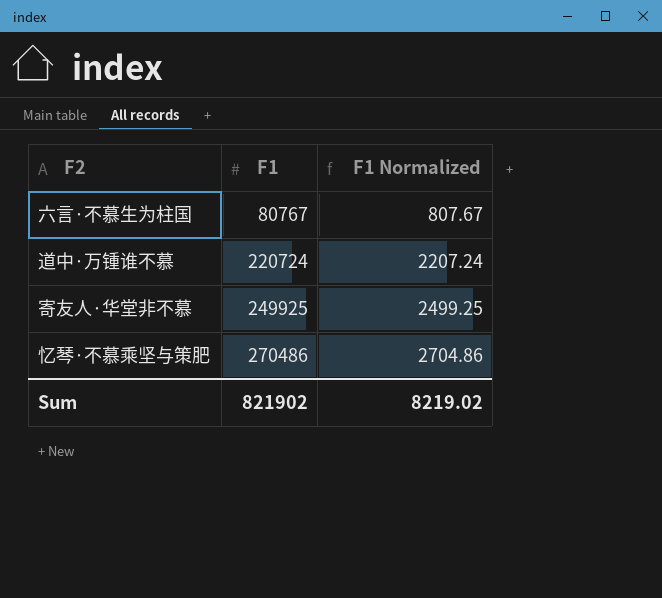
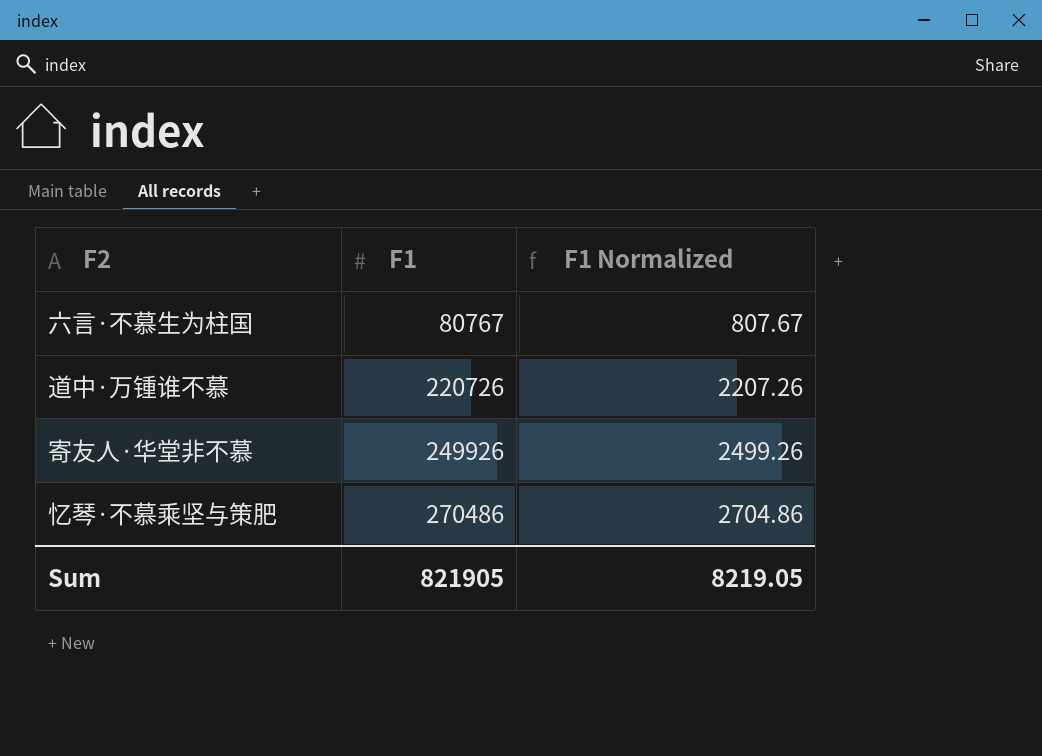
道中·万锺谁不慕 | F1: 220724 -> 220726
道中·万锺谁不慕 | F1 Normalized: 2207.24 -> 2207.26
寄友人·华堂非不慕 | F1: 249925 -> 249926
寄友人·华堂非不慕 | F1 Normalized: 2499.25 -> 2499.26
Sum | F1: 821902 -> 821905
Sum | F1 Normalized: 8219.02 -> 8219.05

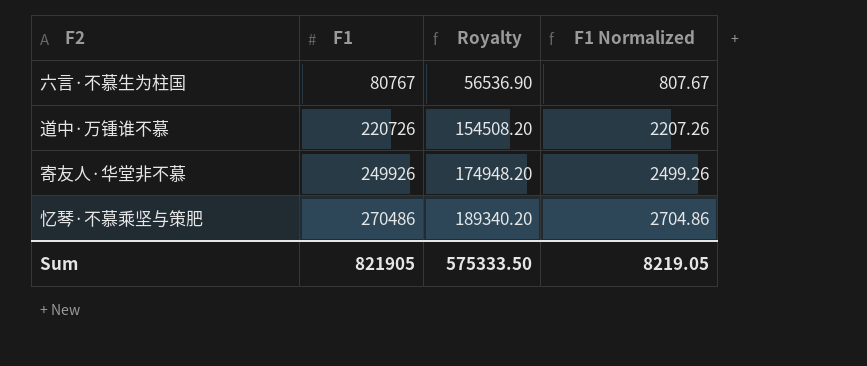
column Royalty | formula: none -> [F1] * 0.7

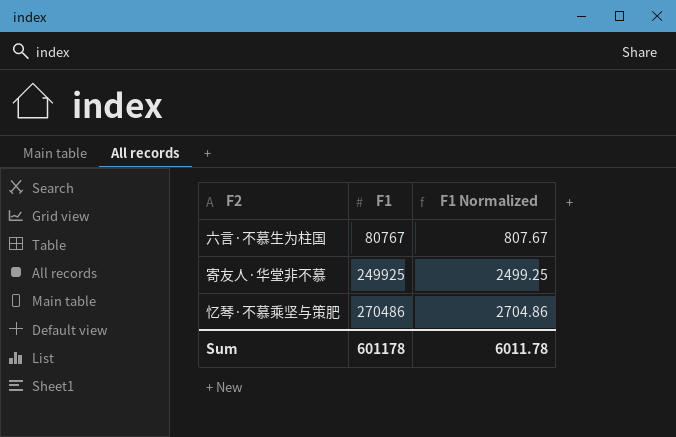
column Royalty | formula: [F1] * 0.7 -> none
row 道中·万锺谁不慕: 220726 | 154508.20 | 2207.26 -> none
寄友人·华堂非不慕 | F1: 249926 -> 249925
寄友人·华堂非不慕 | F1 Normalized: 2499.26 -> 2499.25
Sum | F1: 821905 -> 601178
Sum | F1 Normalized: 8219.05 -> 6011.78

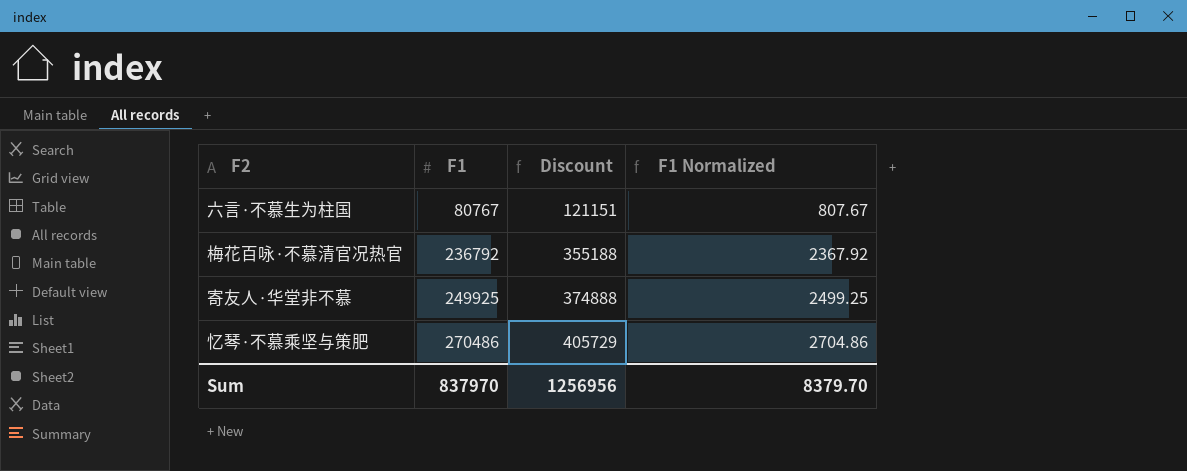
column Discount | formula: none -> [F1] * 1.5
row 梅花百咏·不慕清官况热官: none -> 236792 | 355188 | 2367.92
Sum | F1: 601178 -> 837970
Sum | F1 Normalized: 6011.78 -> 8379.70

